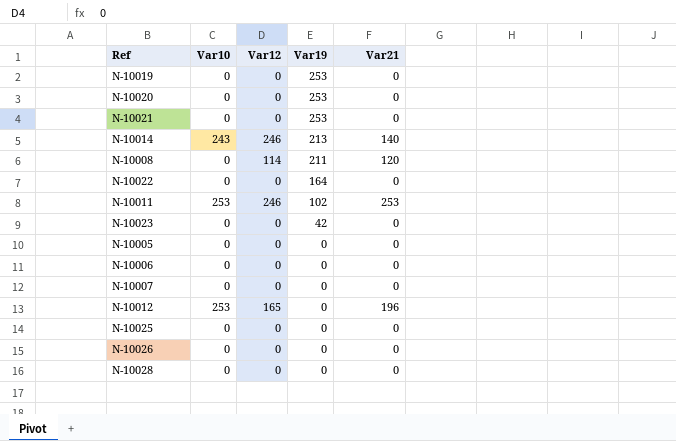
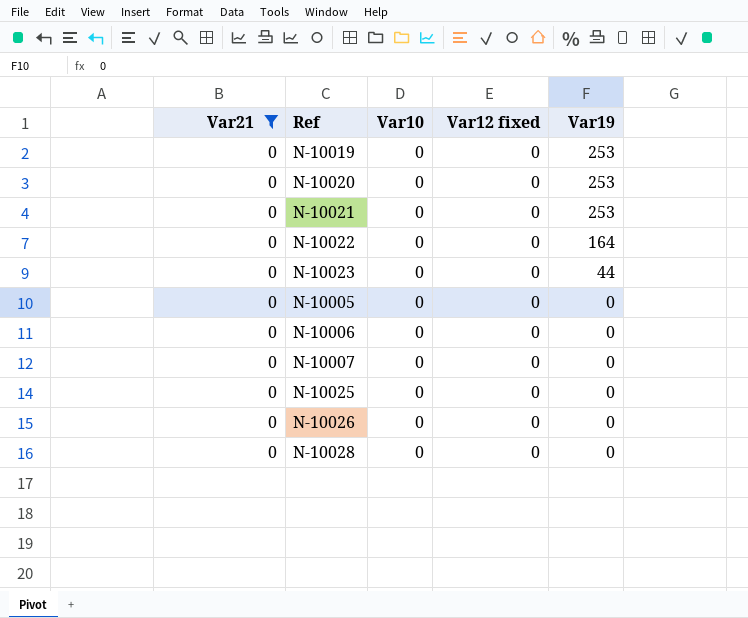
filter: none -> Var21 = 0
column Var21 | position: 5 -> 1
column name: Var12 -> Var12 fixed
N-10023 | Var19: 42 -> 44

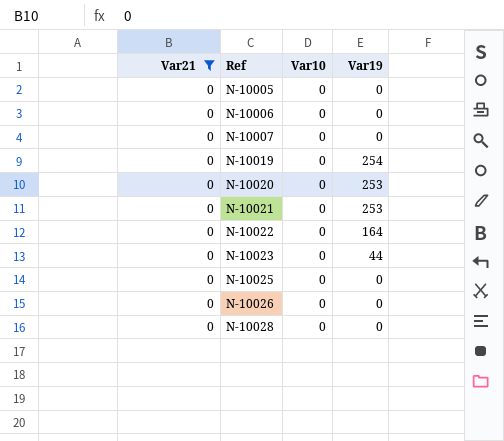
row order: Var19 descending -> Ref ascending
column Var12 fixed | position: 4 -> none
N-10019 | Var19: 253 -> 254

